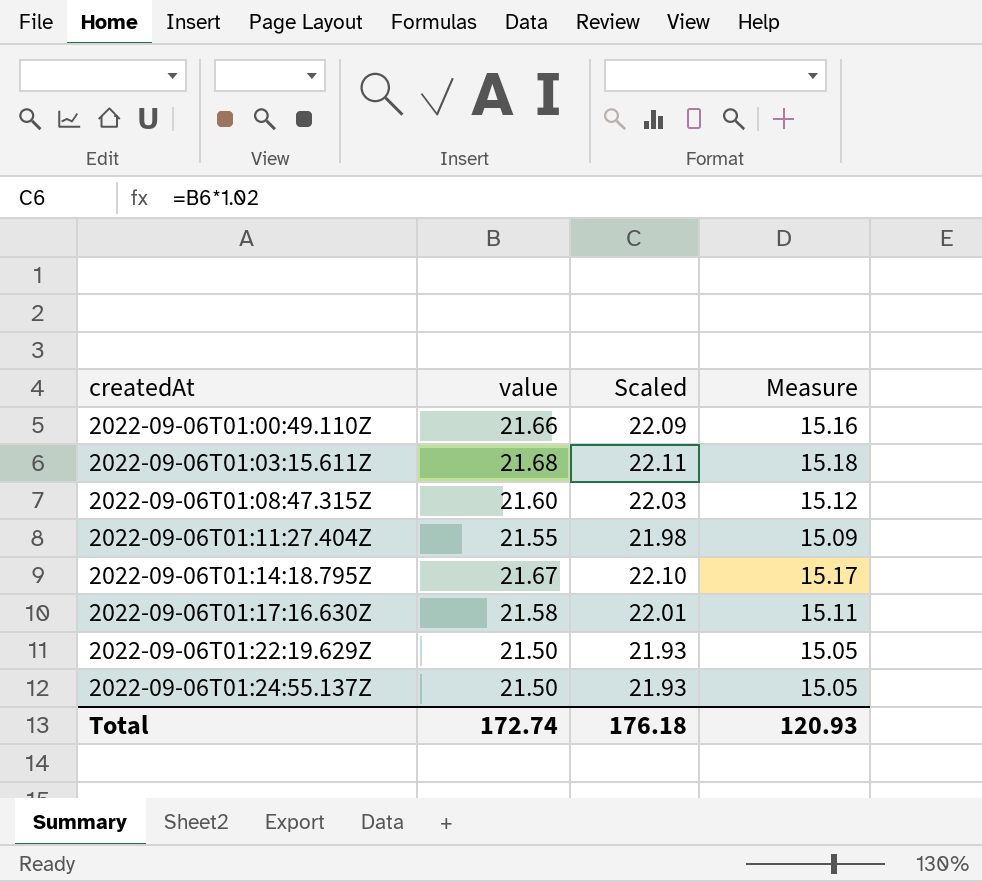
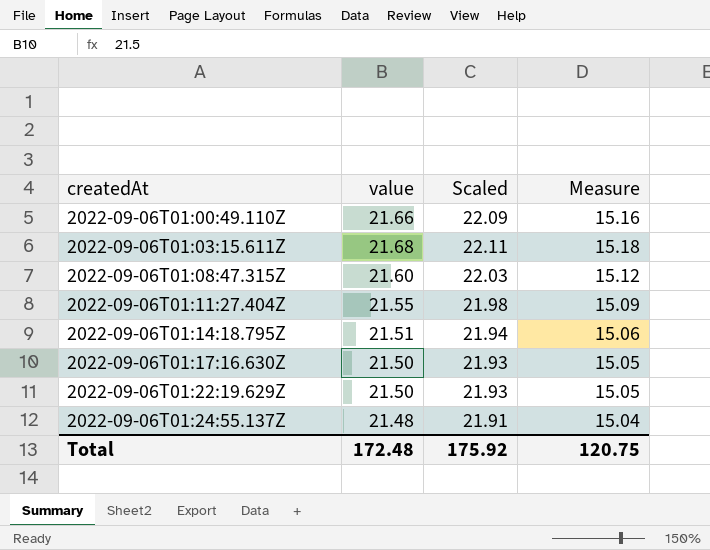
2022-09-06T01:14:18.795Z | value: 21.67 -> 21.51
2022-09-06T01:14:18.795Z | Scaled: 22.10 -> 21.94
2022-09-06T01:14:18.795Z | Measure: 15.17 -> 15.06
2022-09-06T01:17:16.630Z | value: 21.58 -> 21.50
2022-09-06T01:17:16.630Z | Scaled: 22.01 -> 21.93
2022-09-06T01:17:16.630Z | Measure: 15.11 -> 15.05
2022-09-06T01:24:55.137Z | value: 21.50 -> 21.48
2022-09-06T01:24:55.137Z | Scaled: 21.93 -> 21.91
2022-09-06T01:24:55.137Z | Measure: 15.05 -> 15.04
Total | value: 172.74 -> 172.48
Total | Scaled: 176.18 -> 175.92
Total | Measure: 120.93 -> 120.75

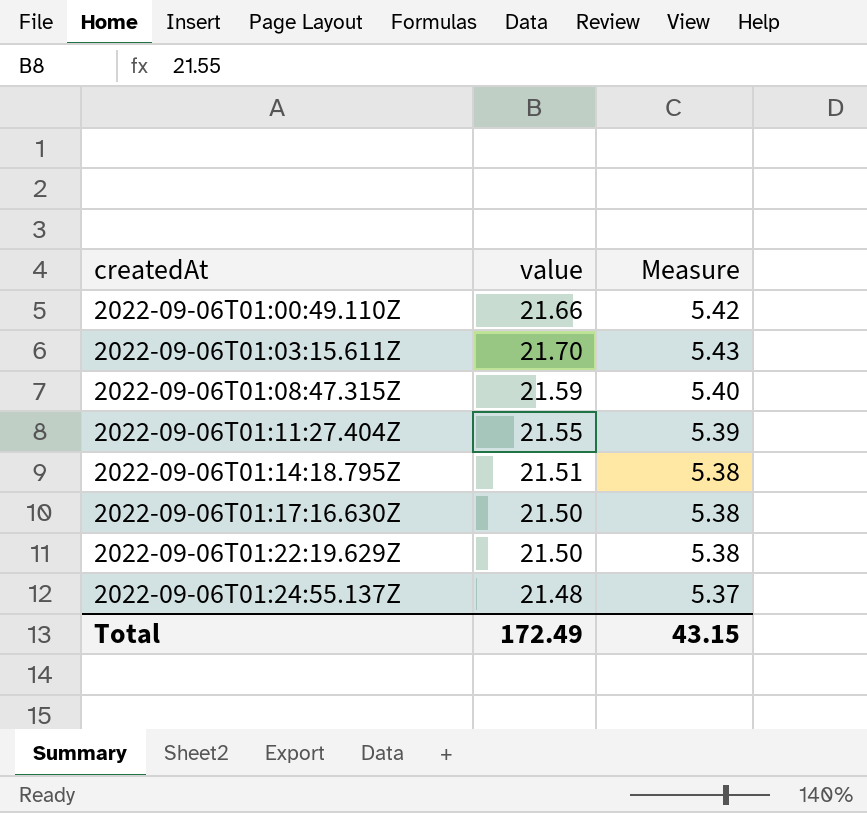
column Scaled | formula: [value] * 1.02 -> none
column Measure | formula: [value] * 0.7 -> [value] * 0.25
2022-09-06T01:03:15.611Z | value: 21.68 -> 21.70
2022-09-06T01:08:47.315Z | value: 21.60 -> 21.59
Total | value: 172.48 -> 172.49
Total | Measure: 120.75 -> 43.15

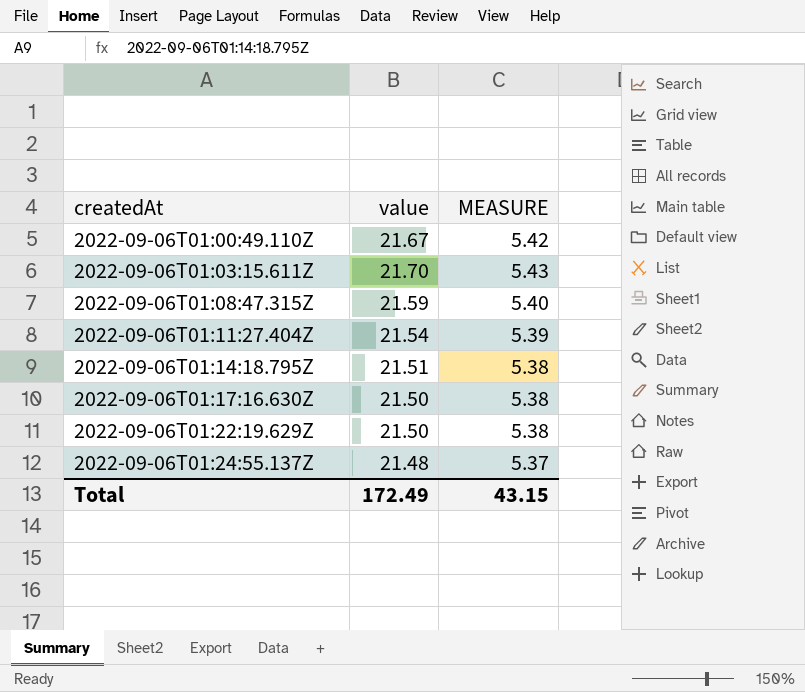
column name: Measure -> MEASURE
2022-09-06T01:00:49.110Z | value: 21.66 -> 21.67
2022-09-06T01:11:27.404Z | value: 21.55 -> 21.54

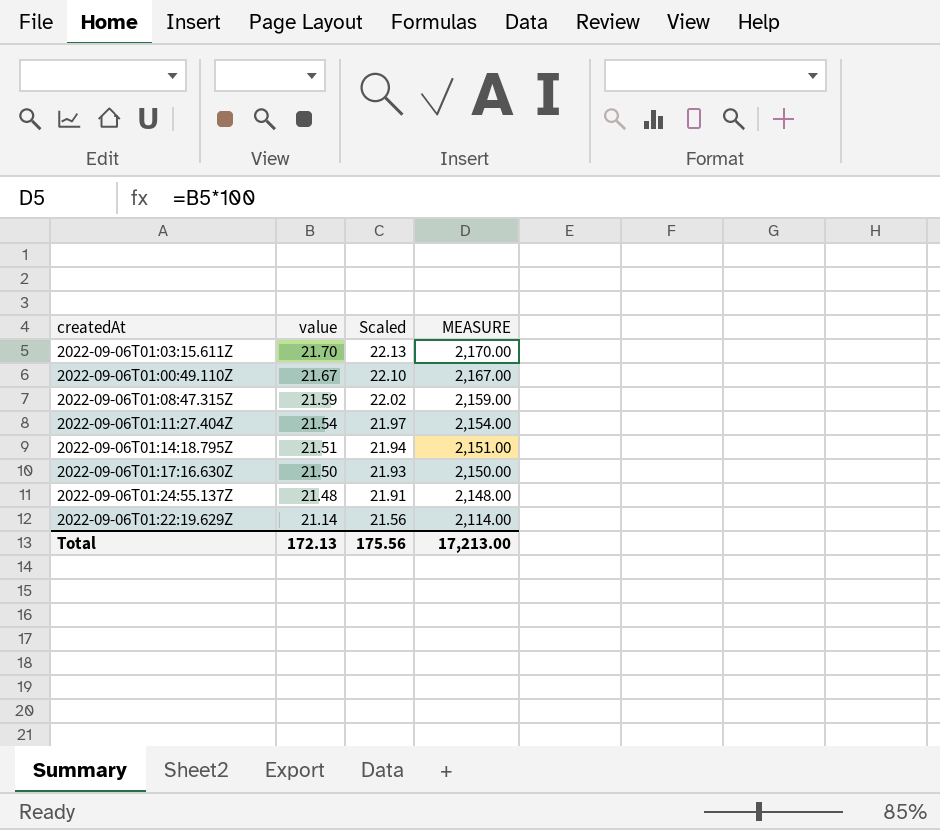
row order: createdAt ascending -> value descending
column Scaled | formula: none -> [value] * 1.02
column MEASURE | formula: [value] * 0.25 -> [value] * 100
2022-09-06T01:22:19.629Z | value: 21.50 -> 21.14
Total | value: 172.49 -> 172.13
Total | MEASURE: 43.15 -> 17,213.00

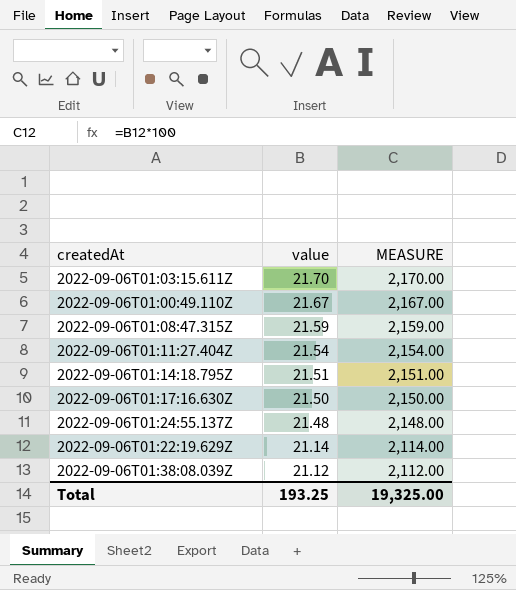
column Scaled | formula: [value] * 1.02 -> none
row 2022-09-06T01:38:08.039Z: none -> 21.12 | 2,112.00
Total | value: 172.13 -> 193.25
Total | MEASURE: 17,213.00 -> 19,325.00

